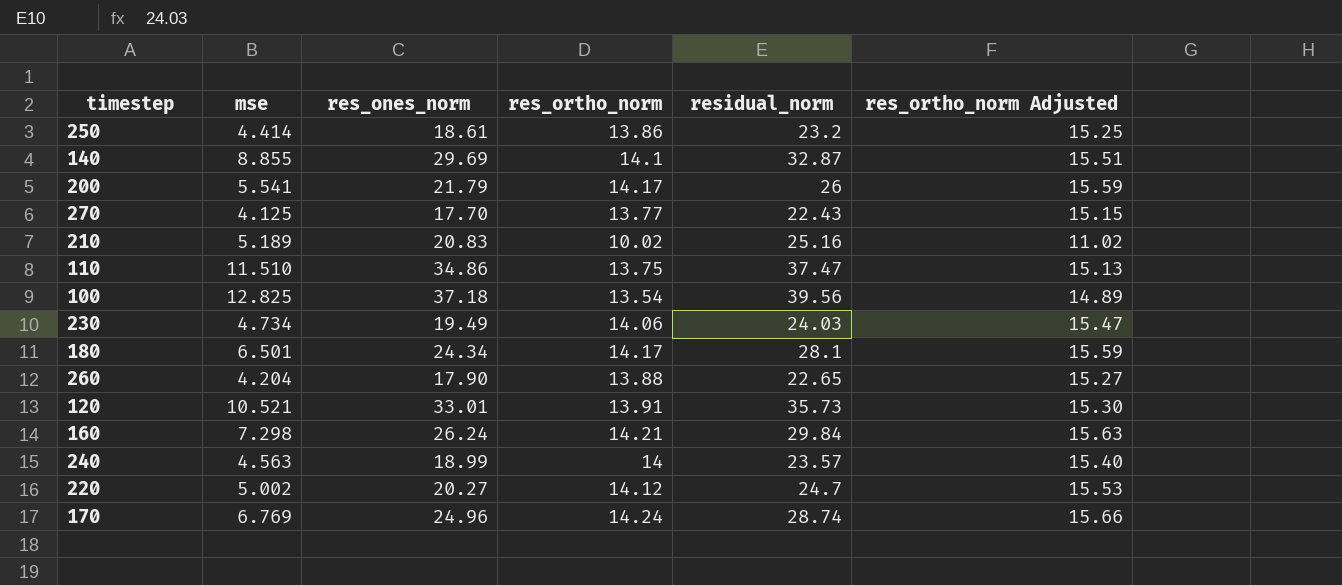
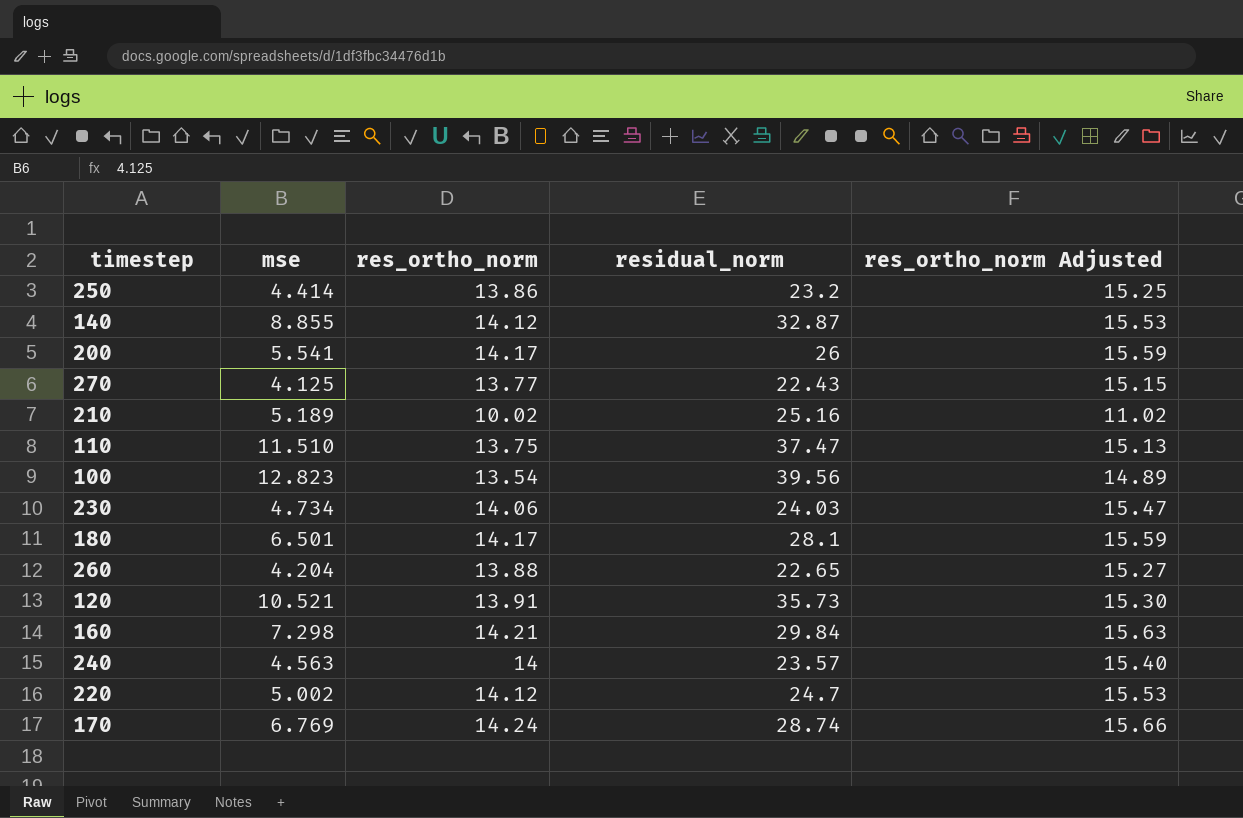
column res_ones_norm | position: 3 -> none
140 | res_ortho_norm: 14.1 -> 14.12
140 | res_ortho_norm Adjusted: 15.51 -> 15.53
100 | mse: 12.825 -> 12.823

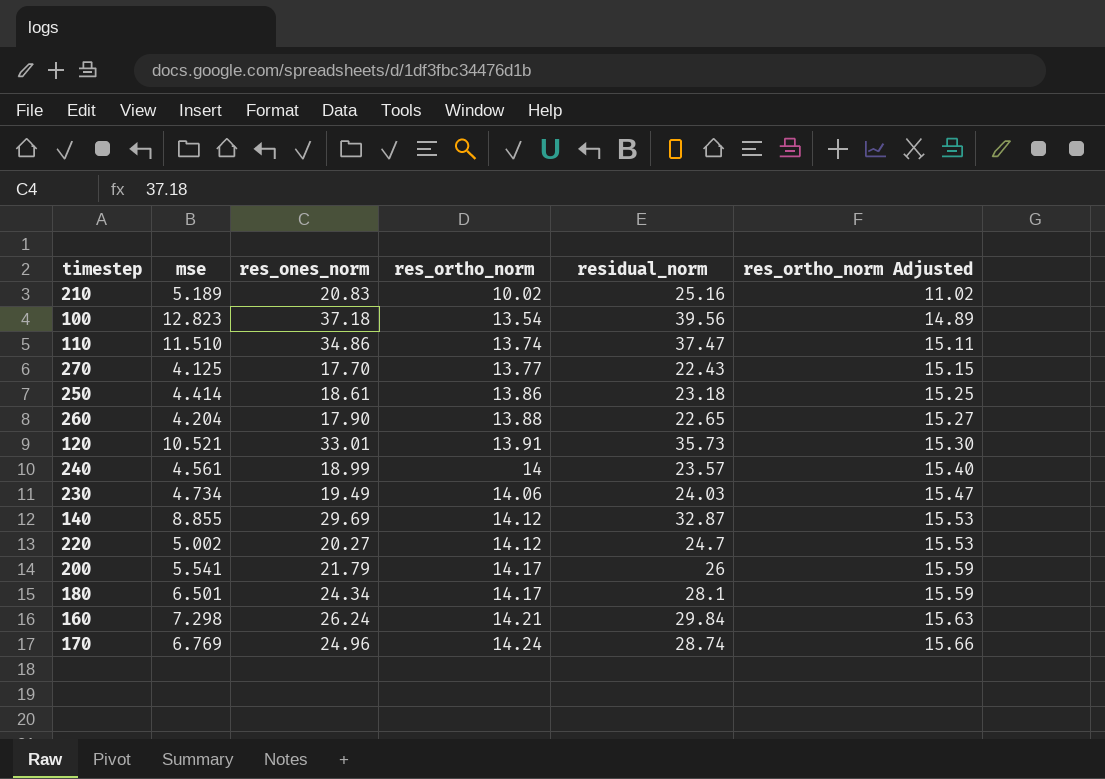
row order: none -> res_ortho_norm ascending
column res_ones_norm | position: none -> 3
110 | res_ortho_norm: 13.75 -> 13.74
110 | res_ortho_norm Adjusted: 15.13 -> 15.11
250 | residual_norm: 23.2 -> 23.18
240 | mse: 4.563 -> 4.561

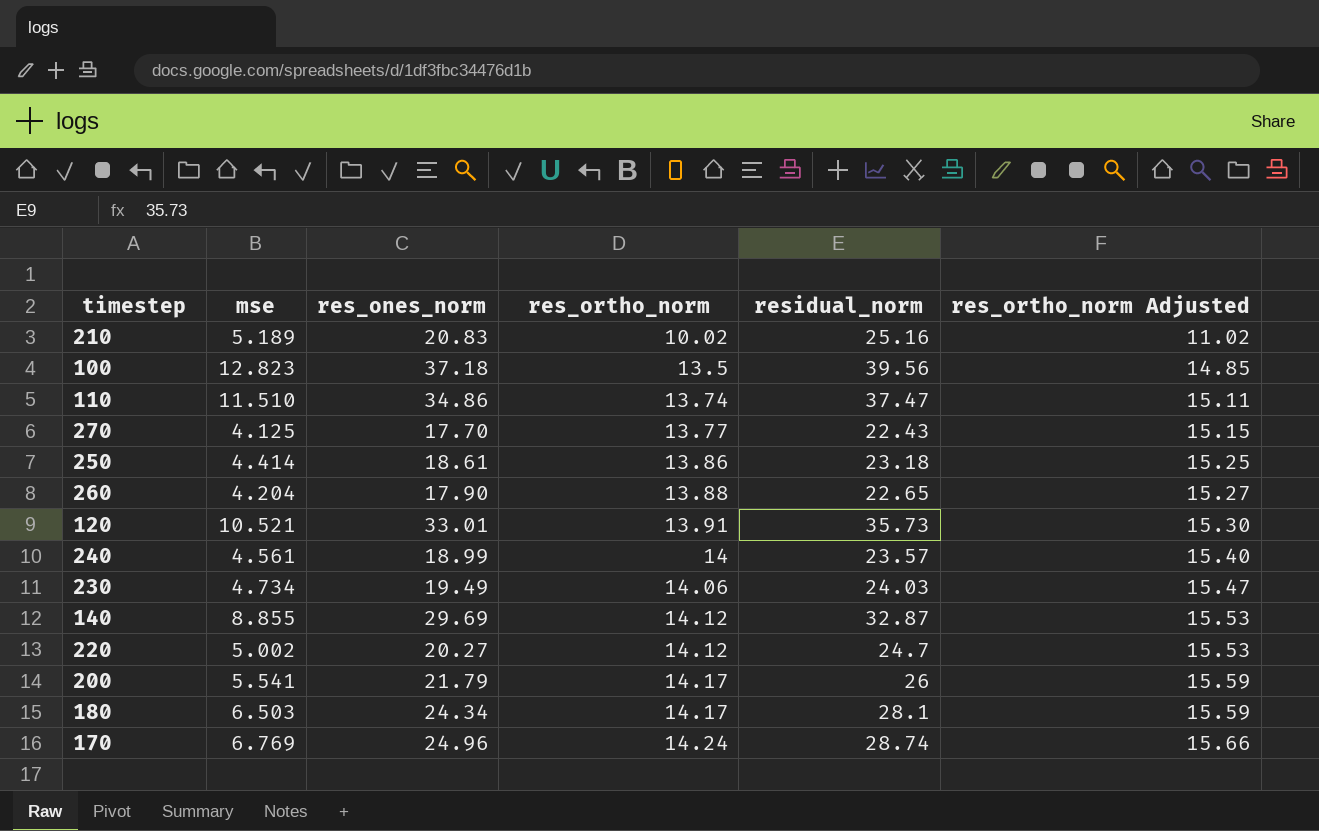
row 160: 7.298 | 26.24 | 14.21 | 29.84 | 15.63 -> none
100 | res_ortho_norm: 13.54 -> 13.5
100 | res_ortho_norm Adjusted: 14.89 -> 14.85
180 | mse: 6.501 -> 6.503

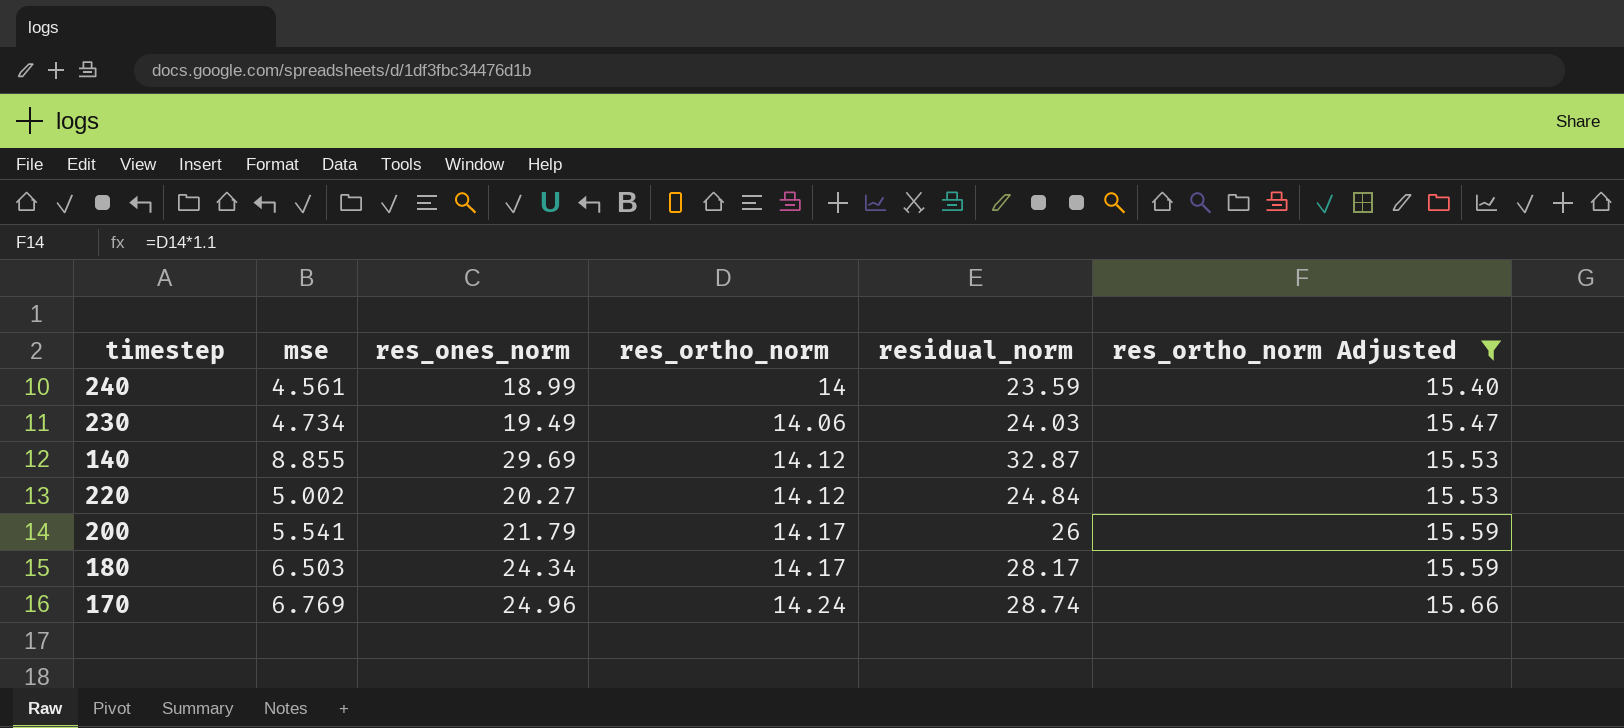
filter: none -> res_ortho_norm Adjusted >= 15.40
240 | residual_norm: 23.57 -> 23.59
220 | residual_norm: 24.7 -> 24.84
180 | residual_norm: 28.1 -> 28.17

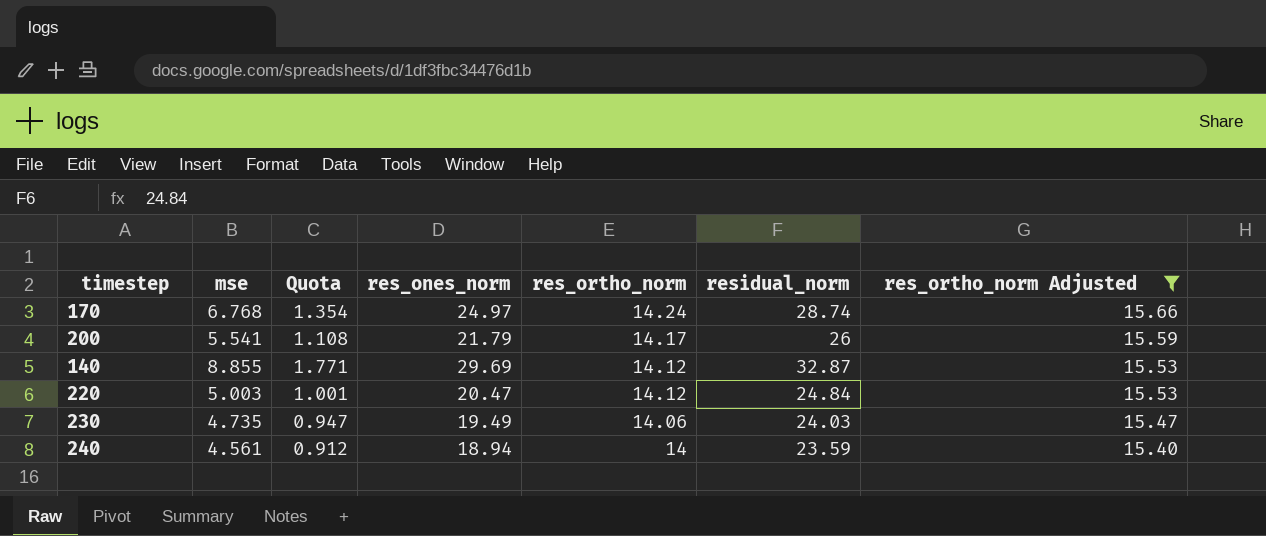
row order: res_ortho_norm ascending -> res_ortho_norm descending
column Quota | formula: none -> [mse] * 0.2
row 180: 6.503 | 24.34 | 14.17 | 28.17 | 15.59 -> none
170 | mse: 6.769 -> 6.768
170 | res_ones_norm: 24.96 -> 24.97
220 | mse: 5.002 -> 5.003
220 | res_ones_norm: 20.27 -> 20.47
230 | mse: 4.734 -> 4.735
240 | res_ones_norm: 18.99 -> 18.94

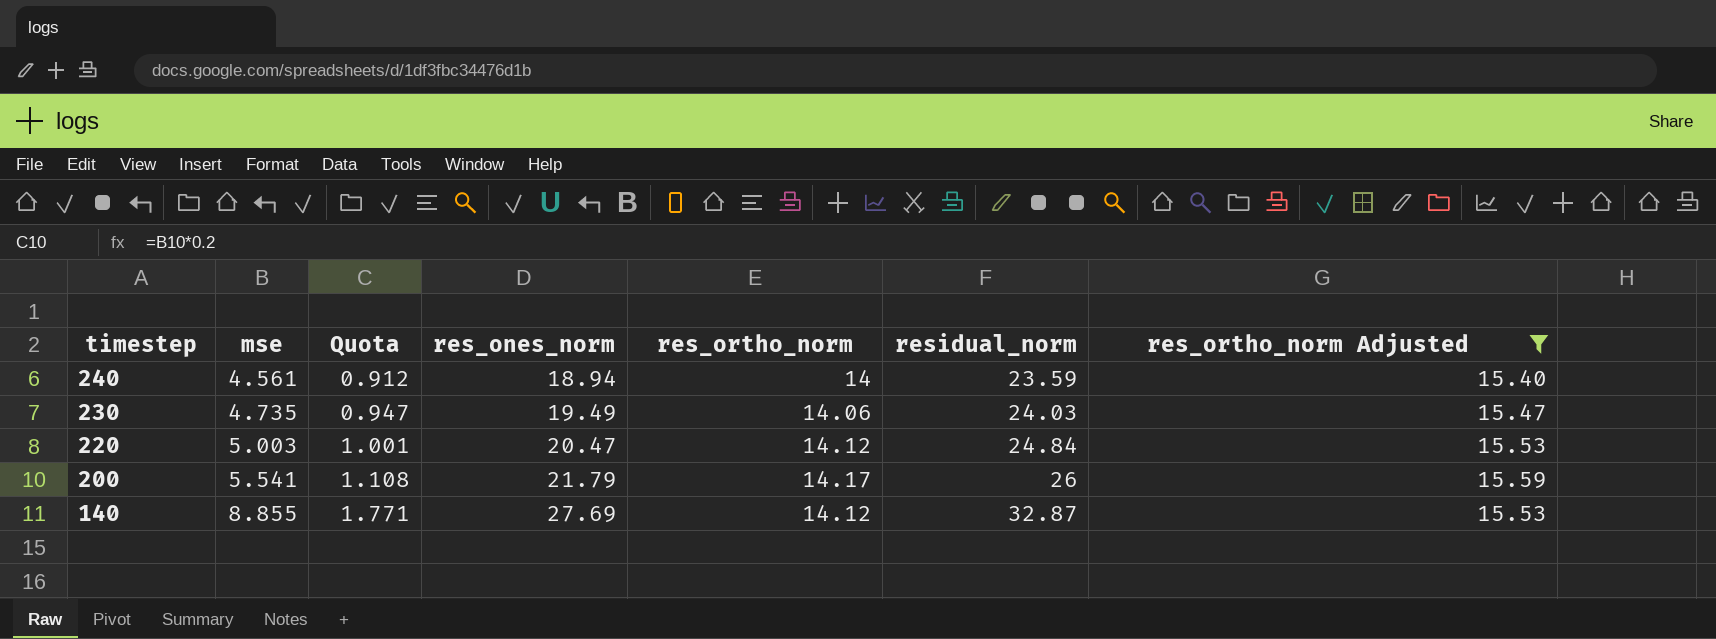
row order: res_ortho_norm descending -> timestep descending
row 170: 6.768 | 1.354 | 24.97 | 14.24 | 28.74 | 15.66 -> none
140 | res_ones_norm: 29.69 -> 27.69

